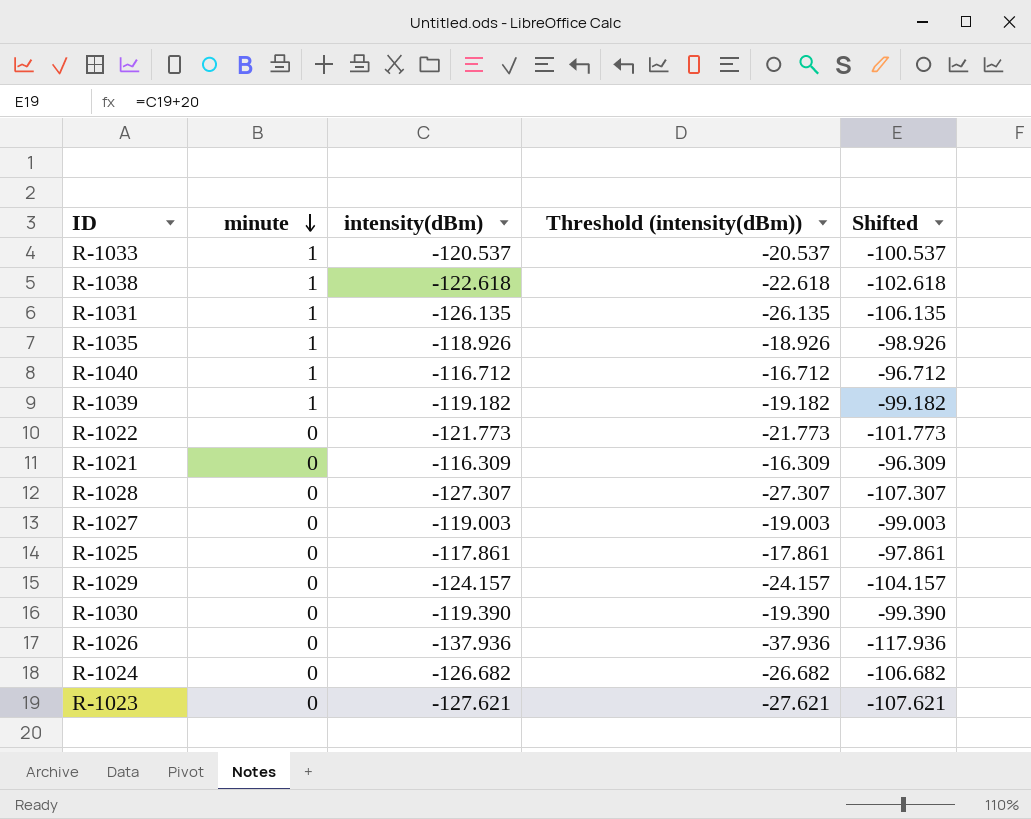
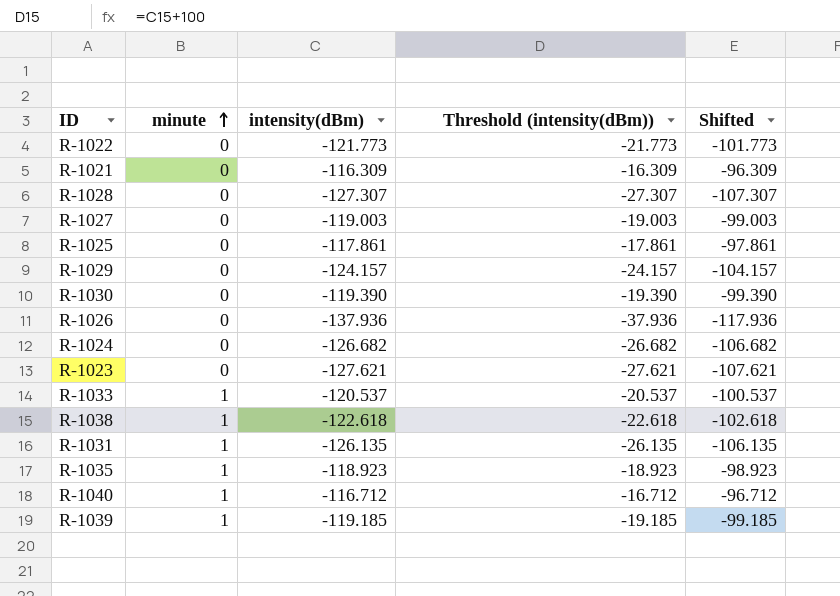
row order: minute descending -> minute ascending
R-1035 | intensity(dBm): -118.926 -> -118.923
R-1035 | Threshold (intensity(dBm)): -18.926 -> -18.923
R-1035 | Shifted: -98.926 -> -98.923
R-1039 | intensity(dBm): -119.182 -> -119.185
R-1039 | Threshold (intensity(dBm)): -19.182 -> -19.185
R-1039 | Shifted: -99.182 -> -99.185

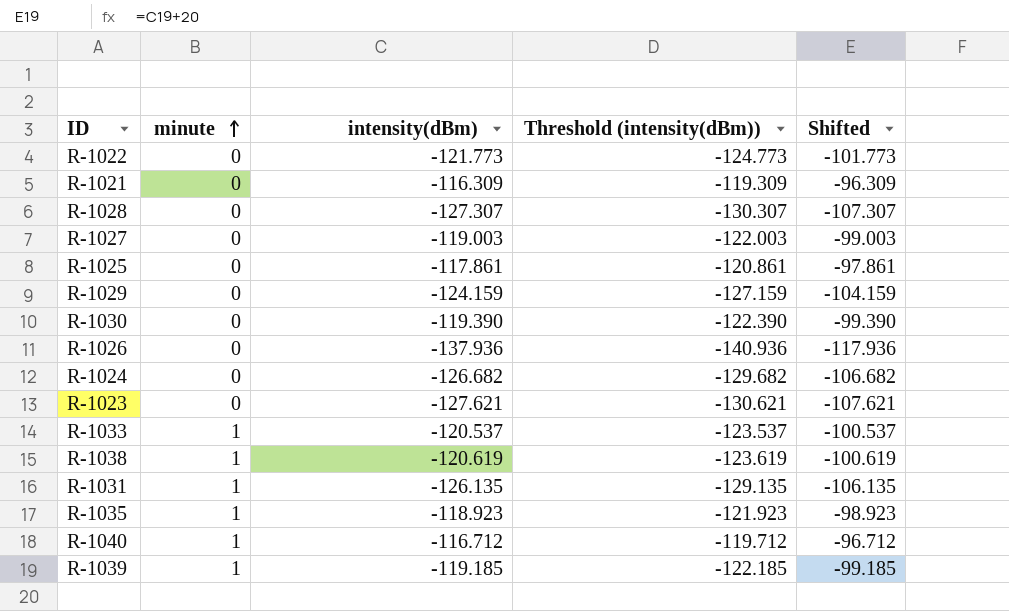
column Threshold (intensity(dBm)) | formula: [intensity(dBm)] + 100 -> [intensity(dBm)] - 3
R-1029 | intensity(dBm): -124.157 -> -124.159
R-1029 | Shifted: -104.157 -> -104.159
R-1038 | intensity(dBm): -122.618 -> -120.619
R-1038 | Shifted: -102.618 -> -100.619

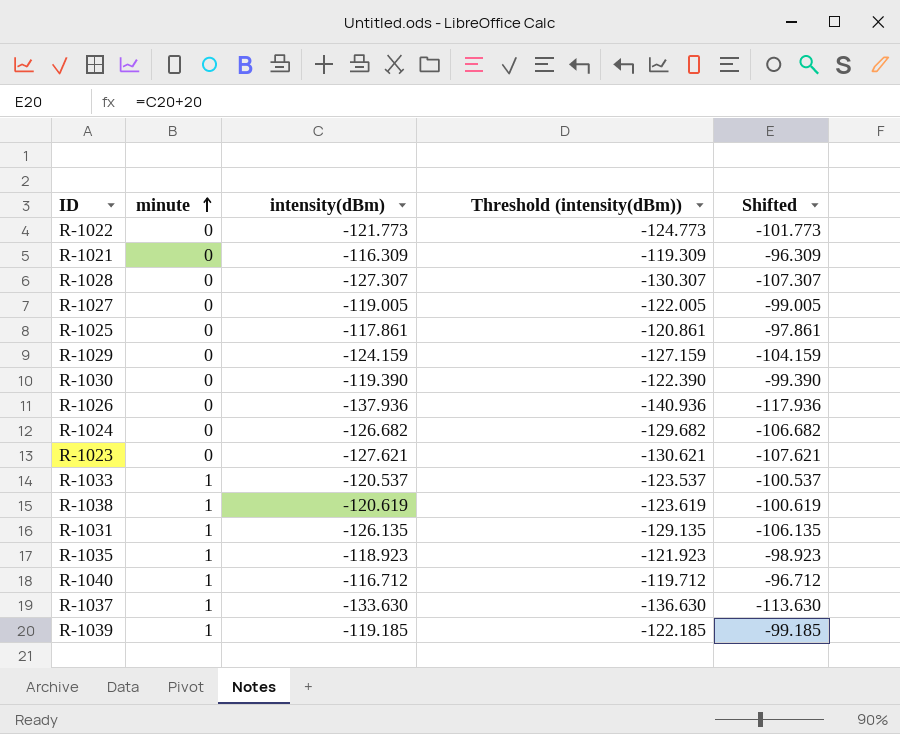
R-1027 | intensity(dBm): -119.003 -> -119.005
R-1027 | Threshold (intensity(dBm)): -122.003 -> -122.005
R-1027 | Shifted: -99.003 -> -99.005
row R-1037: none -> 1 | -133.630 | -136.630 | -113.630

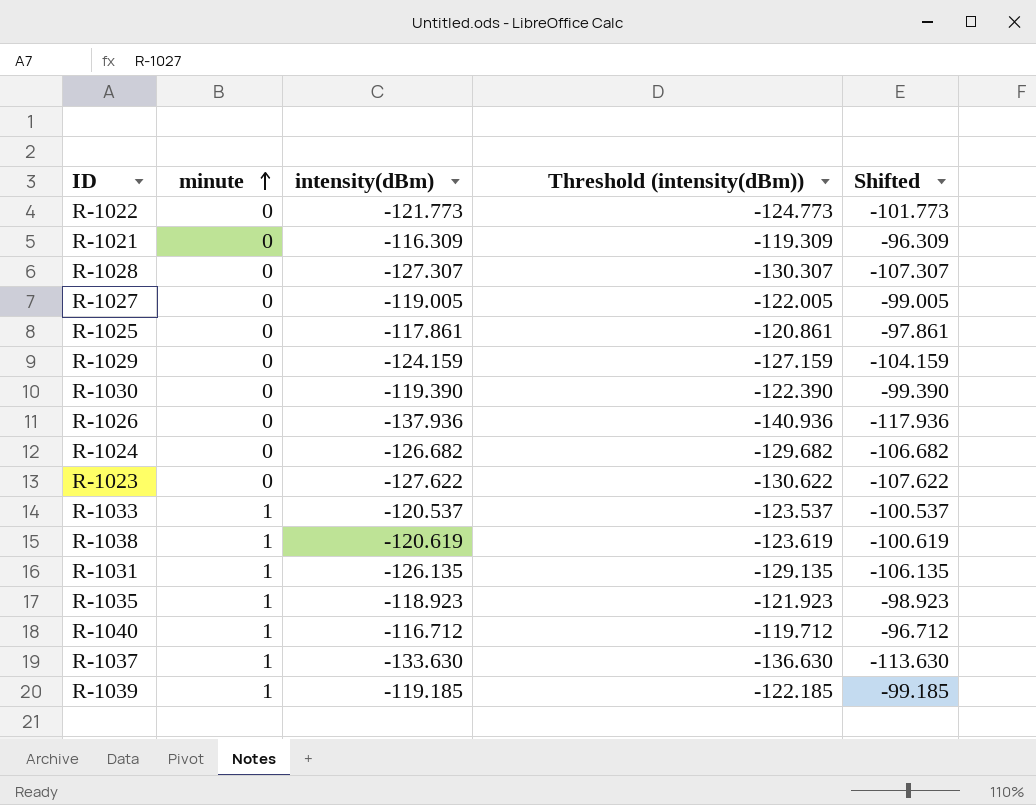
R-1023 | intensity(dBm): -127.621 -> -127.622
R-1023 | Threshold (intensity(dBm)): -130.621 -> -130.622
R-1023 | Shifted: -107.621 -> -107.622

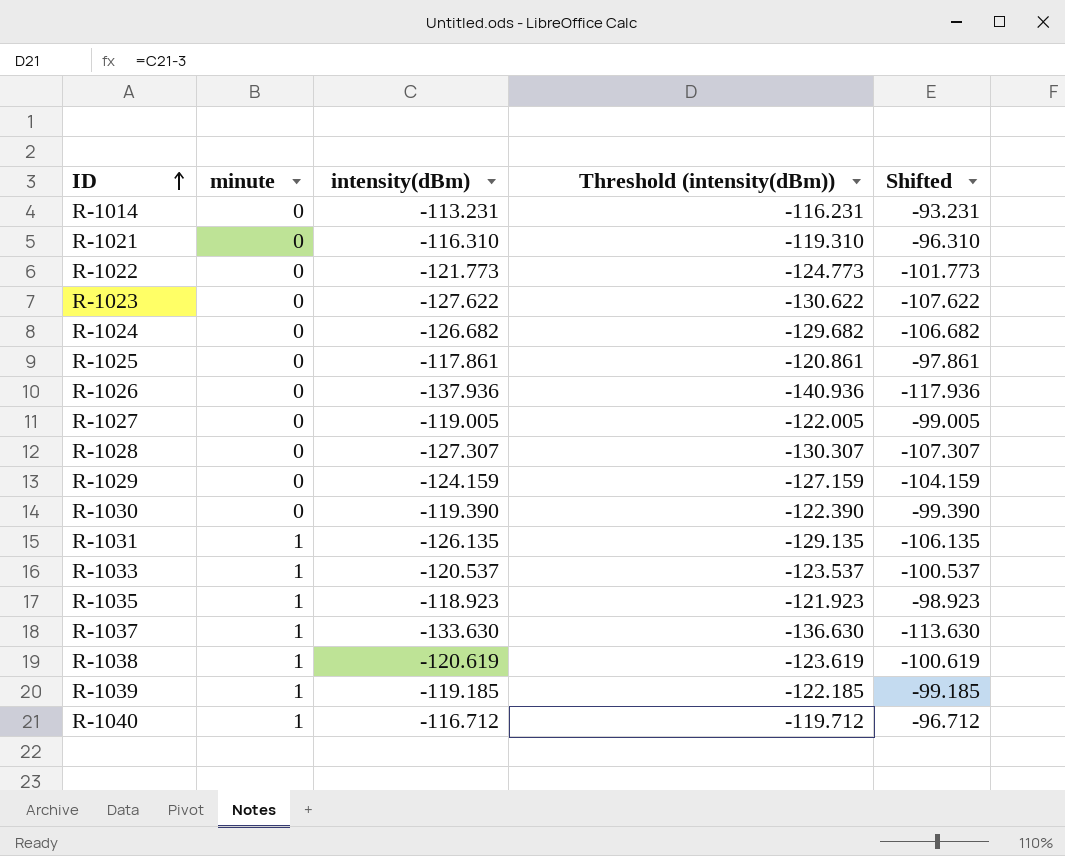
row order: minute ascending -> ID ascending
row R-1014: none -> 0 | -113.231 | -116.231 | -93.231
R-1021 | intensity(dBm): -116.309 -> -116.310
R-1021 | Threshold (intensity(dBm)): -119.309 -> -119.310
R-1021 | Shifted: -96.309 -> -96.310

